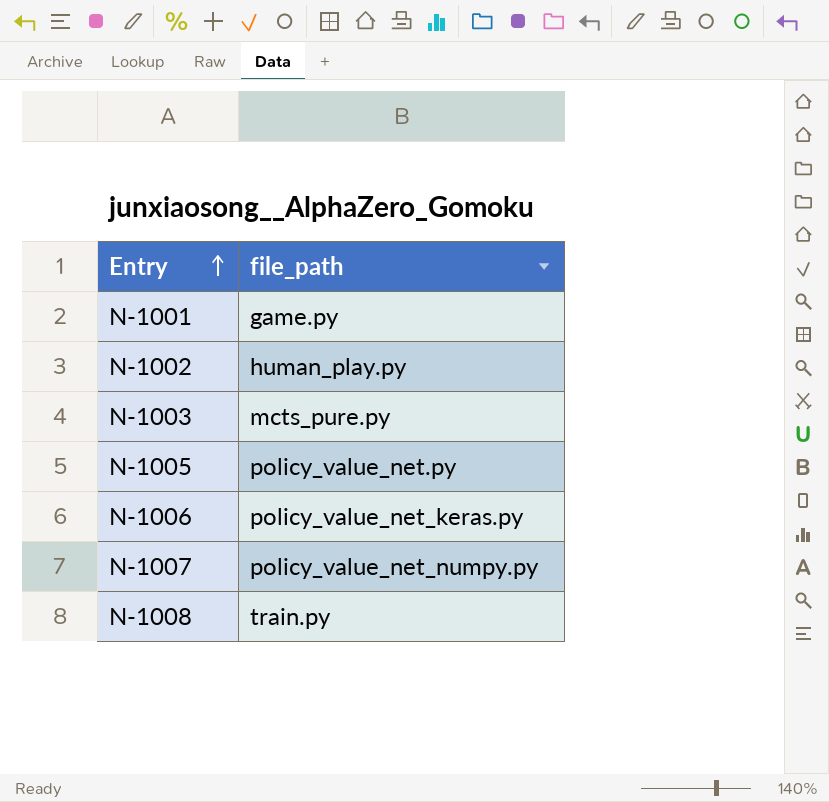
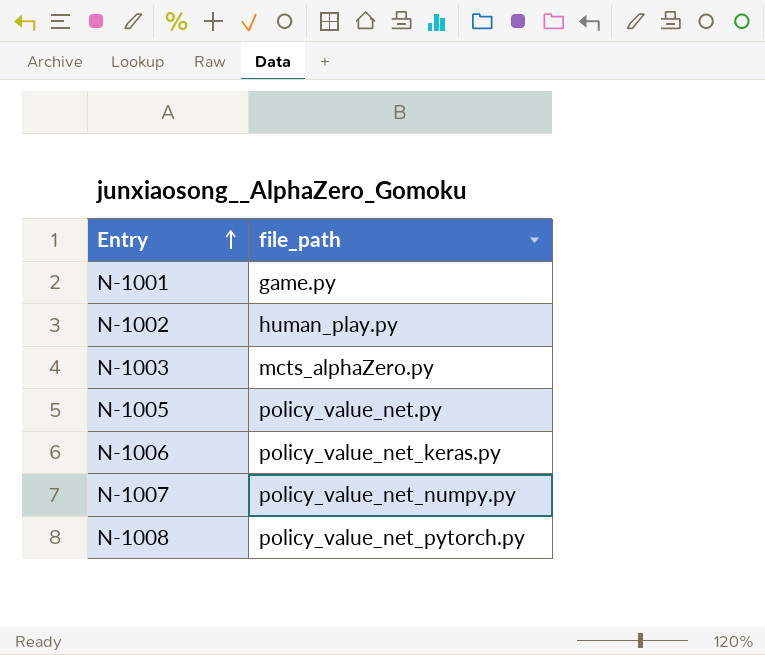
N-1003 | file_path: mcts_pure.py -> mcts_alphaZero.py
N-1008 | file_path: train.py -> policy_value_net_pytorch.py

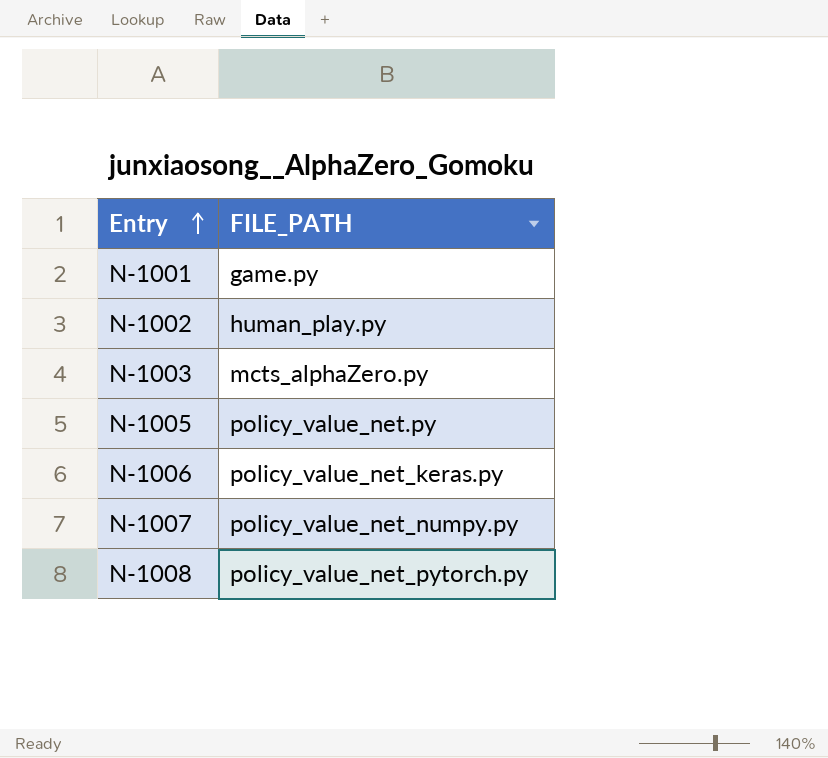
column name: file_path -> FILE_PATH

